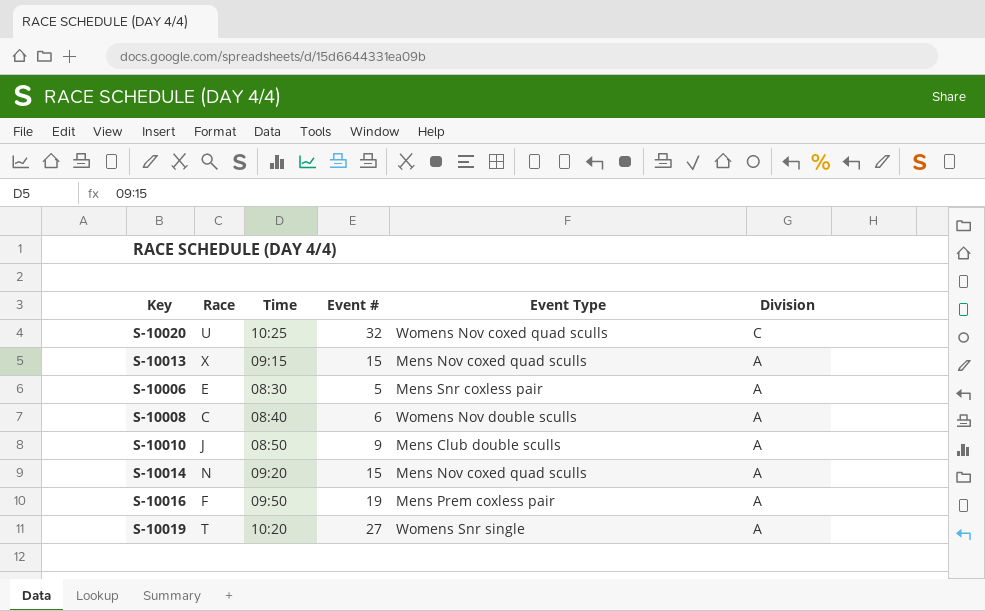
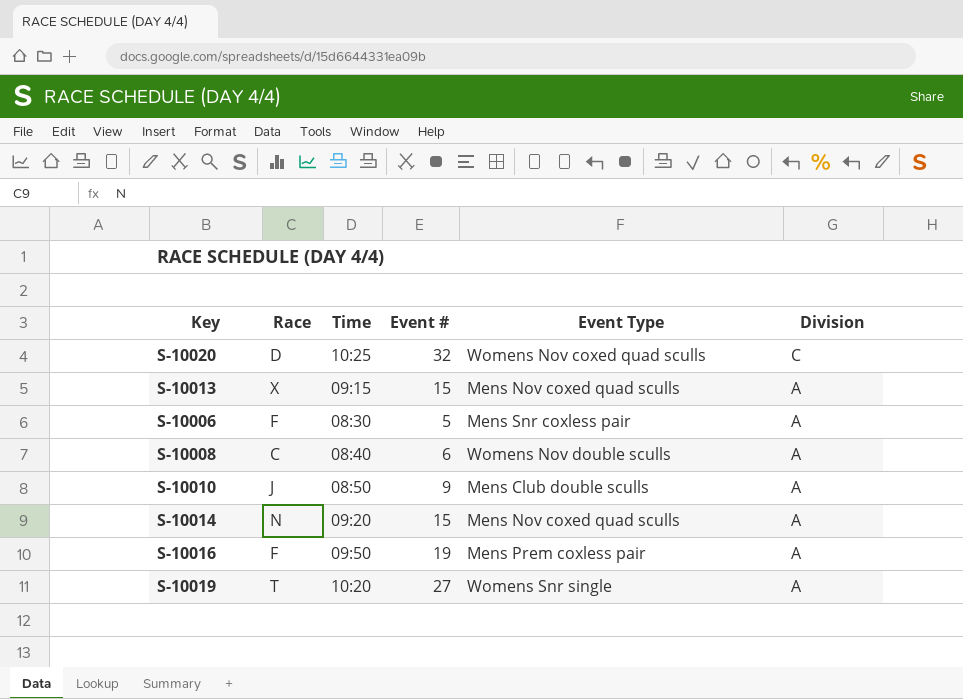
S-10020 | Race: U -> D
S-10006 | Race: E -> F

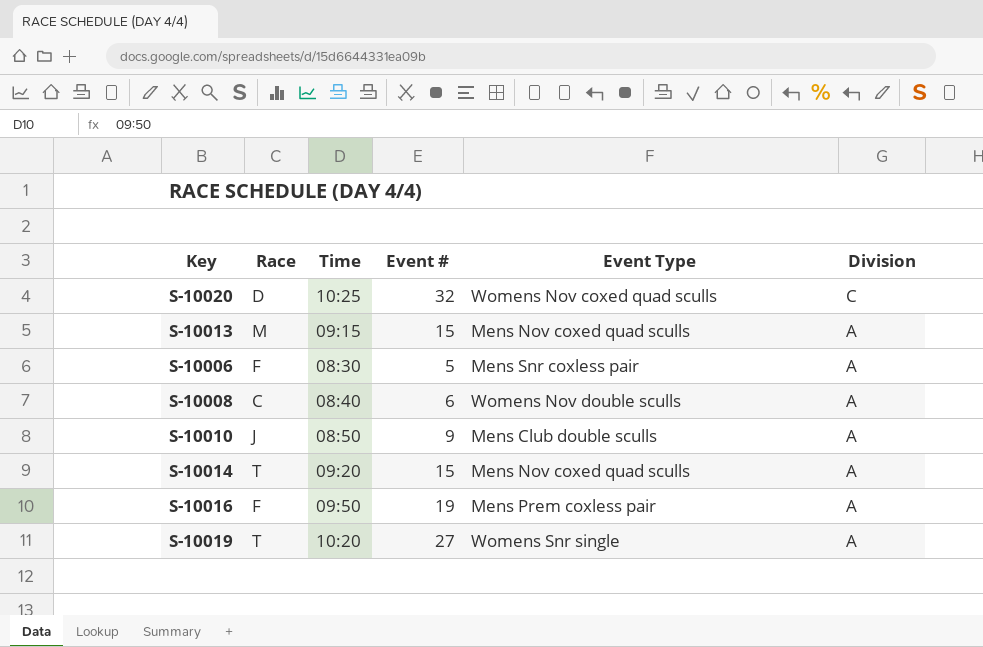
S-10013 | Race: X -> M
S-10014 | Race: N -> T

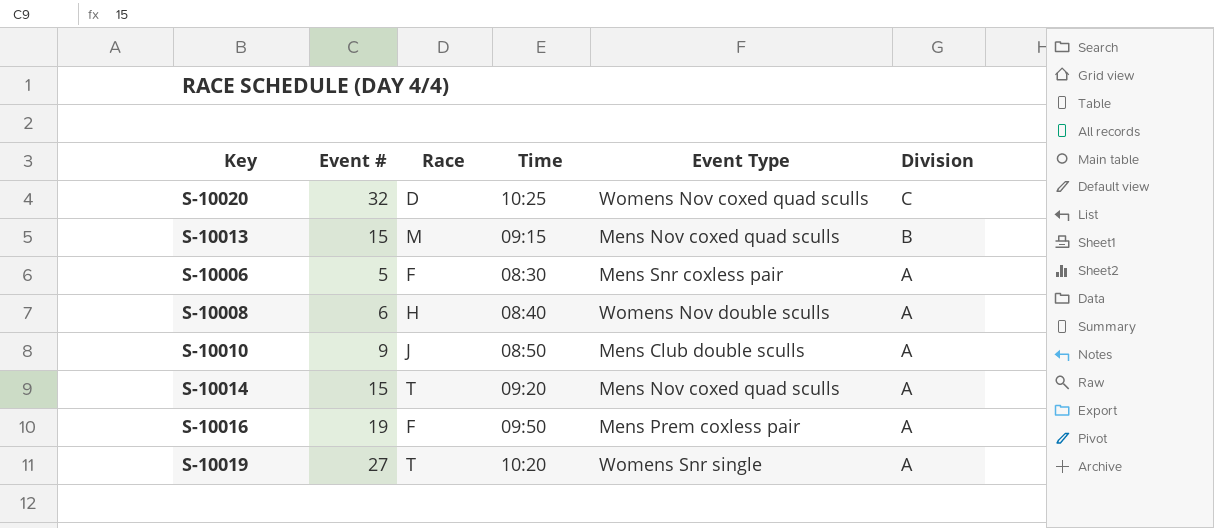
column Event # | position: 4 -> 2
S-10013 | Division: A -> B
S-10008 | Race: C -> H

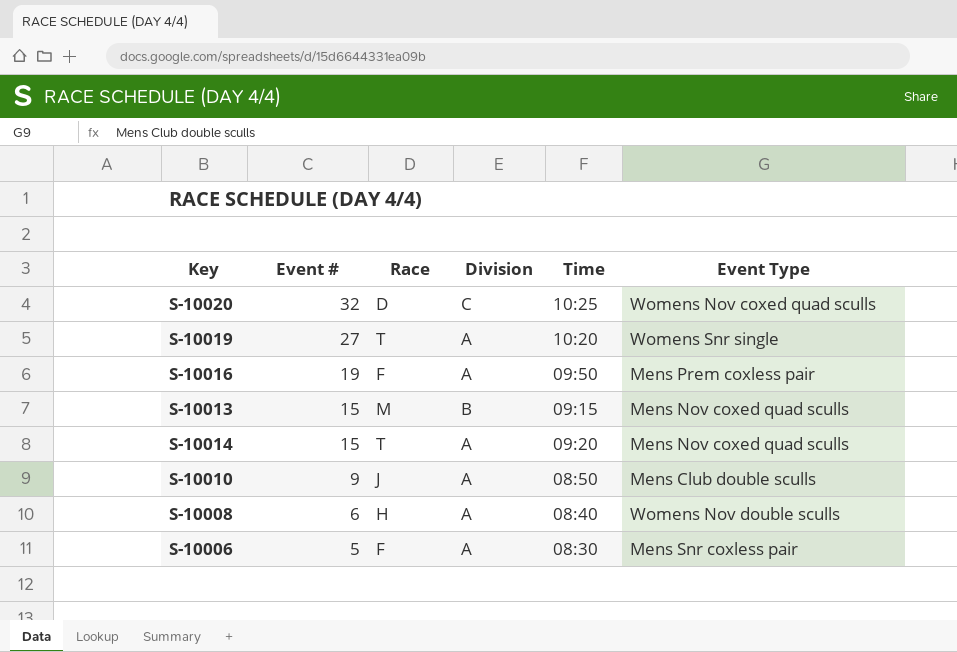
row order: Division descending -> Event # descending
column Division | position: 6 -> 4

